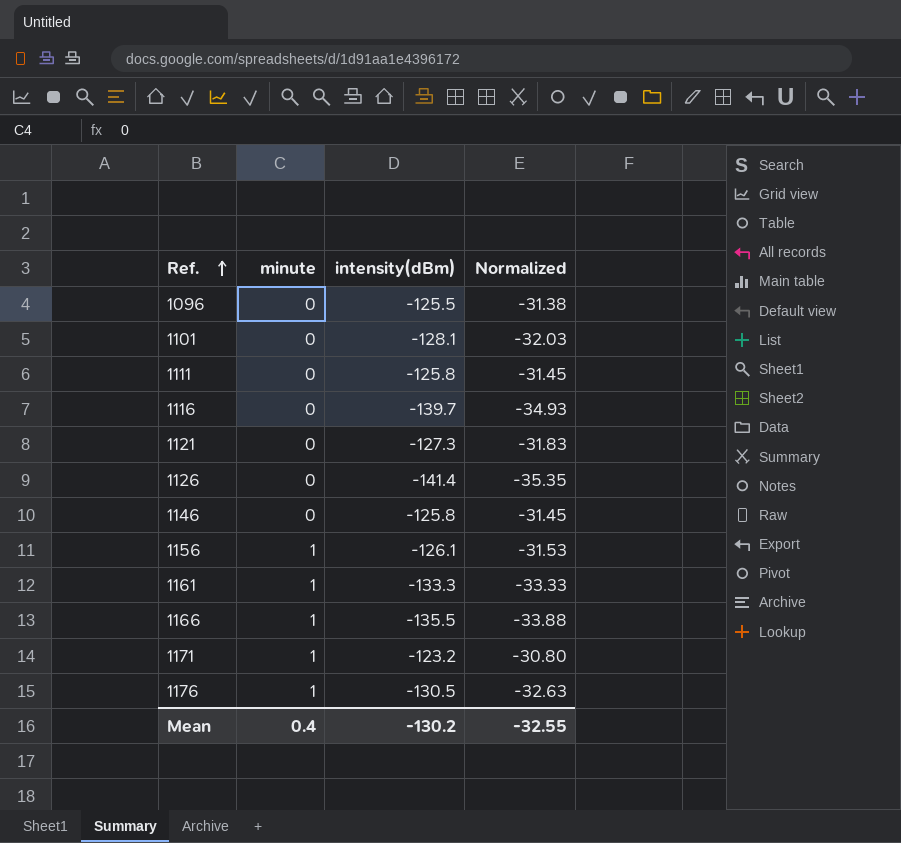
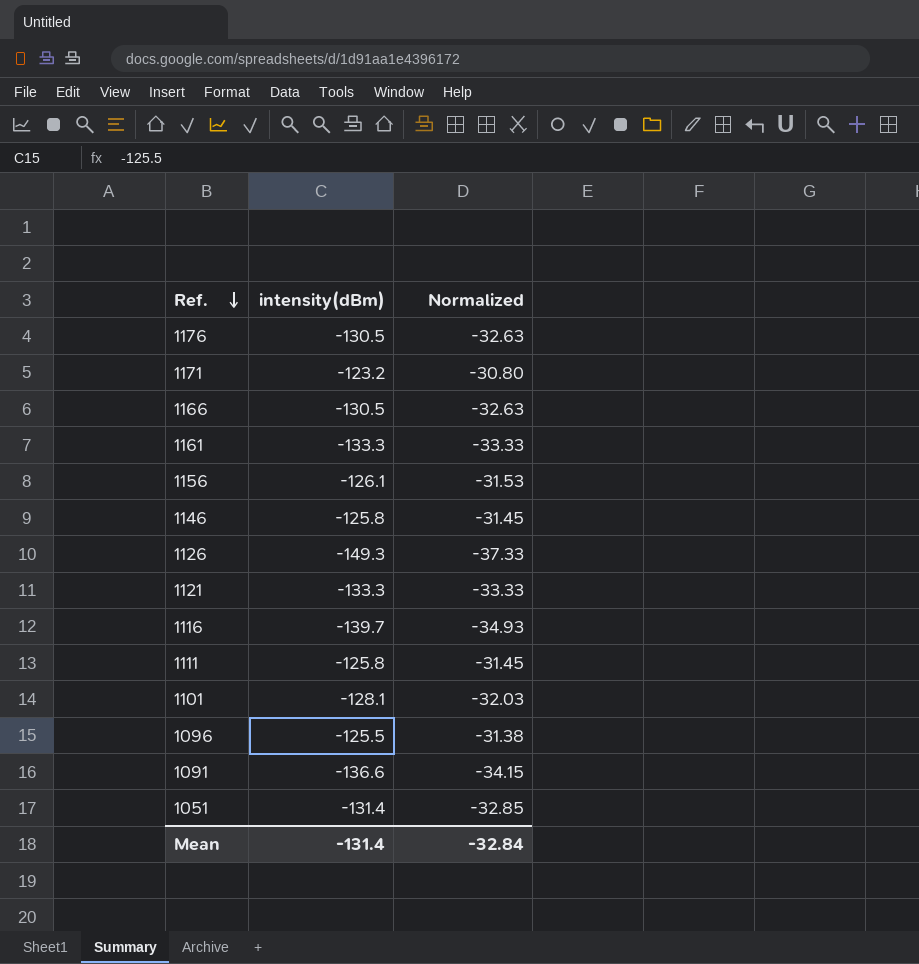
row order: Ref. ascending -> Ref. descending
column minute | position: 2 -> none
1166 | intensity(dBm): -135.5 -> -130.5
1166 | Normalized: -33.88 -> -32.63
1126 | intensity(dBm): -141.4 -> -149.3
1126 | Normalized: -35.35 -> -37.33
1121 | intensity(dBm): -127.3 -> -133.3
1121 | Normalized: -31.83 -> -33.33
row 1091: none -> -136.6 | -34.15
row 1051: none -> -131.4 | -32.85
Mean | intensity(dBm): -130.2 -> -131.4
Mean | Normalized: -32.55 -> -32.84

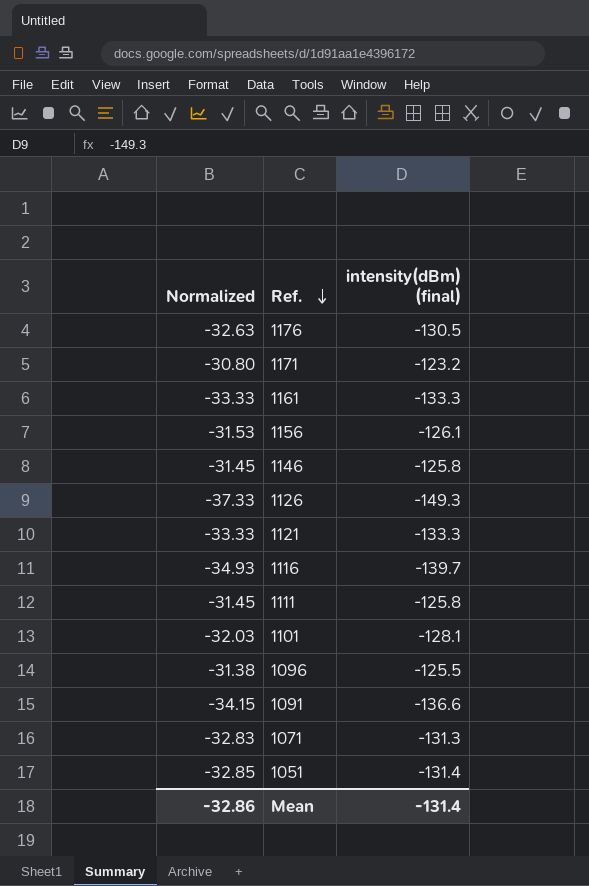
column Normalized | position: 3 -> 1
column name: intensity(dBm) -> intensity(dBm) (final)
row 1166: -130.5 | -32.63 -> none
row 1071: none -> -32.83 | -131.3
Mean | Normalized: -32.84 -> -32.86

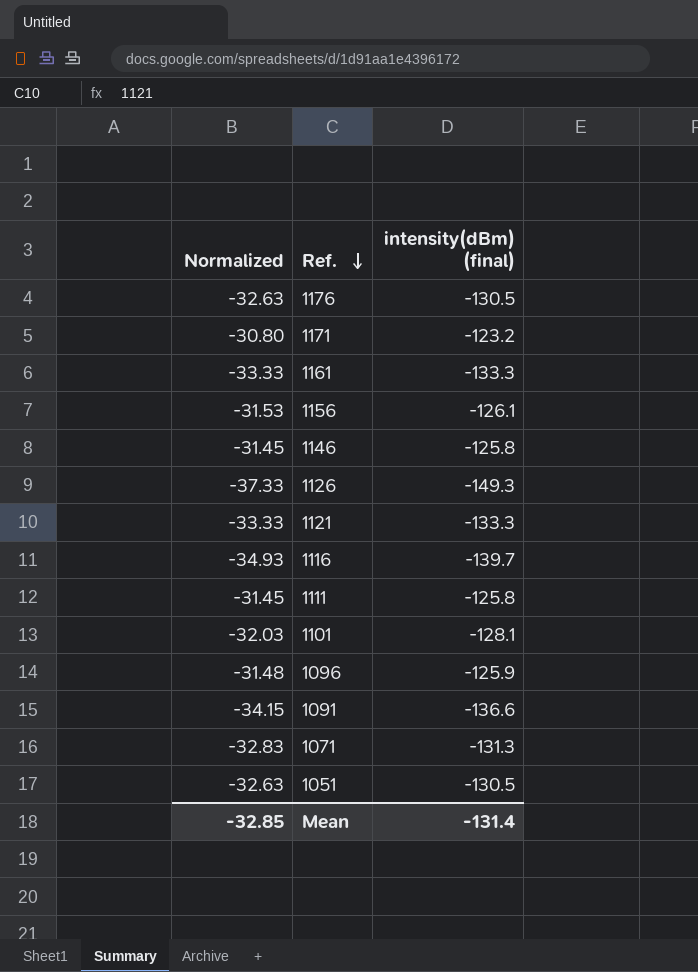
1096 | Normalized: -31.38 -> -31.48
1096 | intensity(dBm) (final): -125.5 -> -125.9
1051 | Normalized: -32.85 -> -32.63
1051 | intensity(dBm) (final): -131.4 -> -130.5
Mean | Normalized: -32.86 -> -32.85

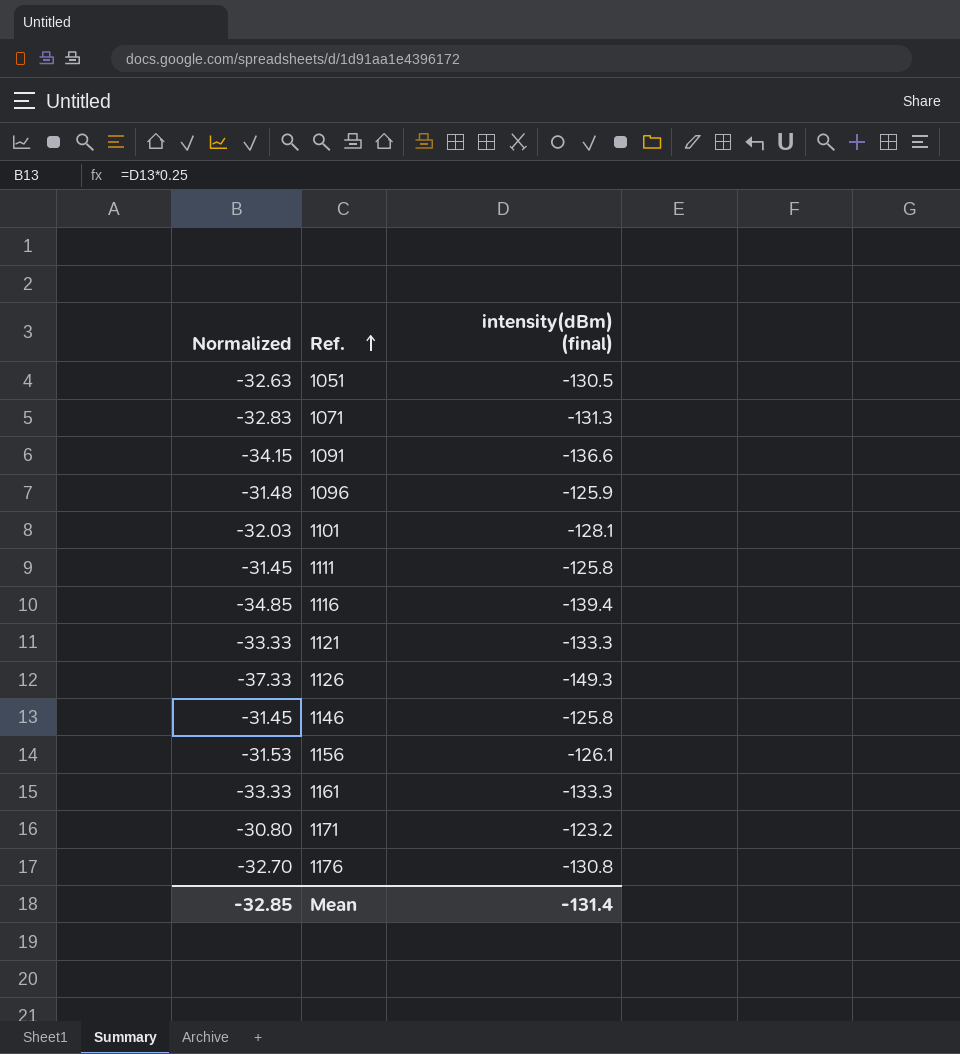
row order: Ref. descending -> Ref. ascending
1116 | Normalized: -34.93 -> -34.85
1116 | intensity(dBm) (final): -139.7 -> -139.4
1176 | Normalized: -32.63 -> -32.70
1176 | intensity(dBm) (final): -130.5 -> -130.8

